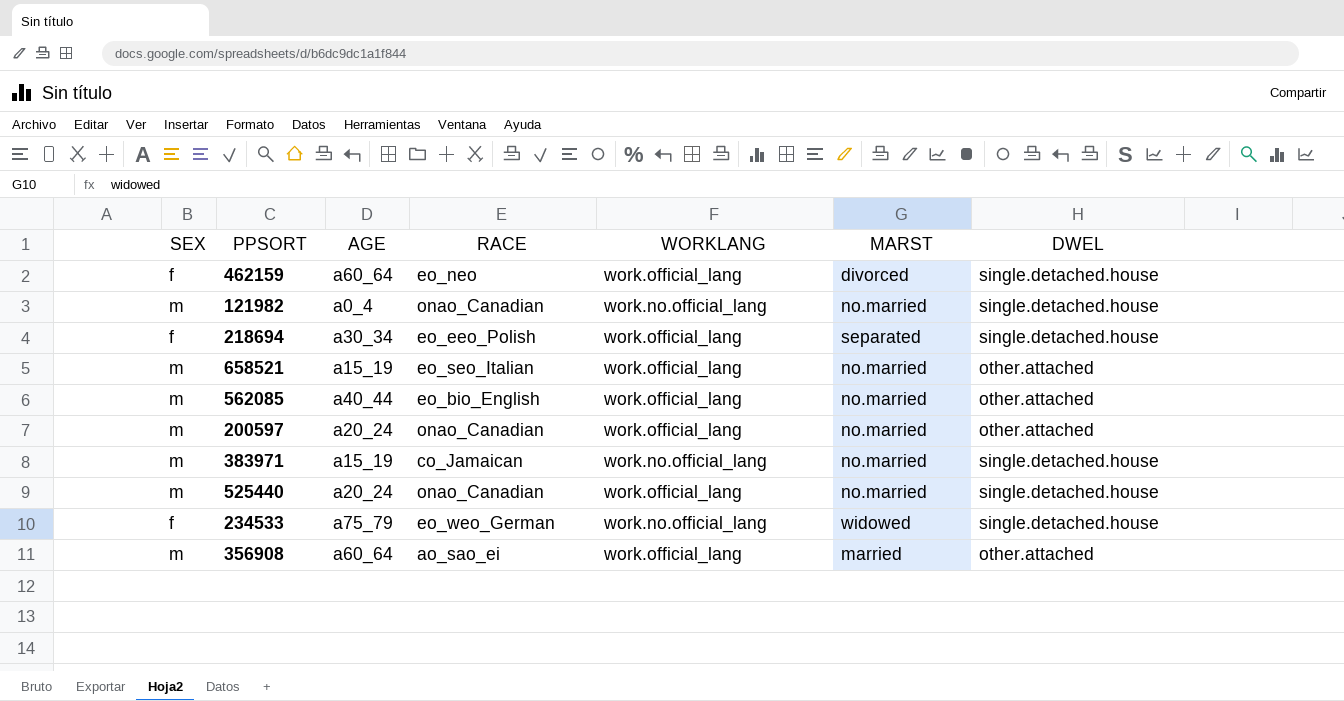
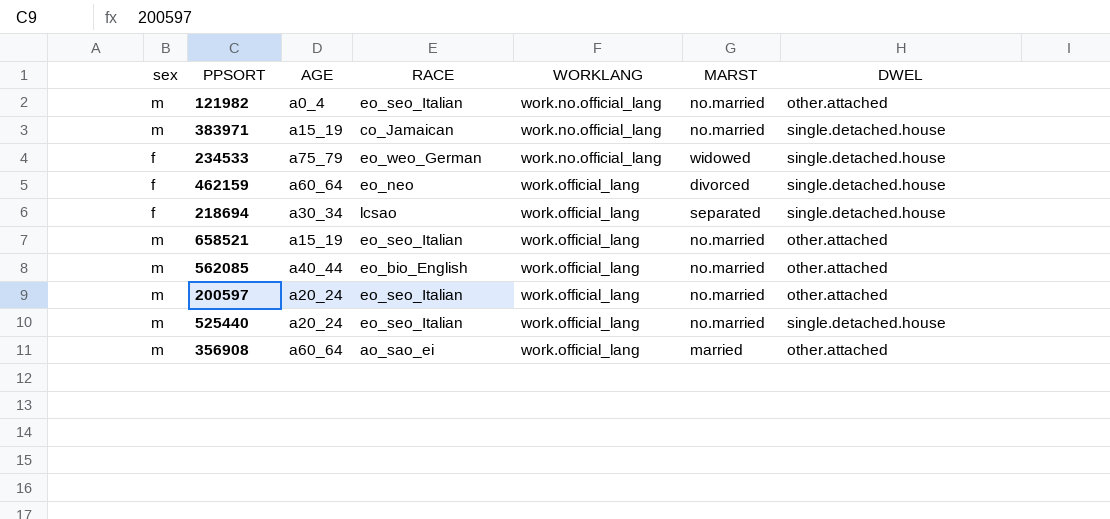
row order: none -> WORKLANG ascending
column name: SEX -> sex
121982 | RACE: onao_Canadian -> eo_seo_Italian
121982 | DWEL: single.detached.house -> other.attached
218694 | RACE: eo_eeo_Polish -> lcsao
200597 | RACE: onao_Canadian -> eo_seo_Italian
525440 | RACE: onao_Canadian -> eo_seo_Italian

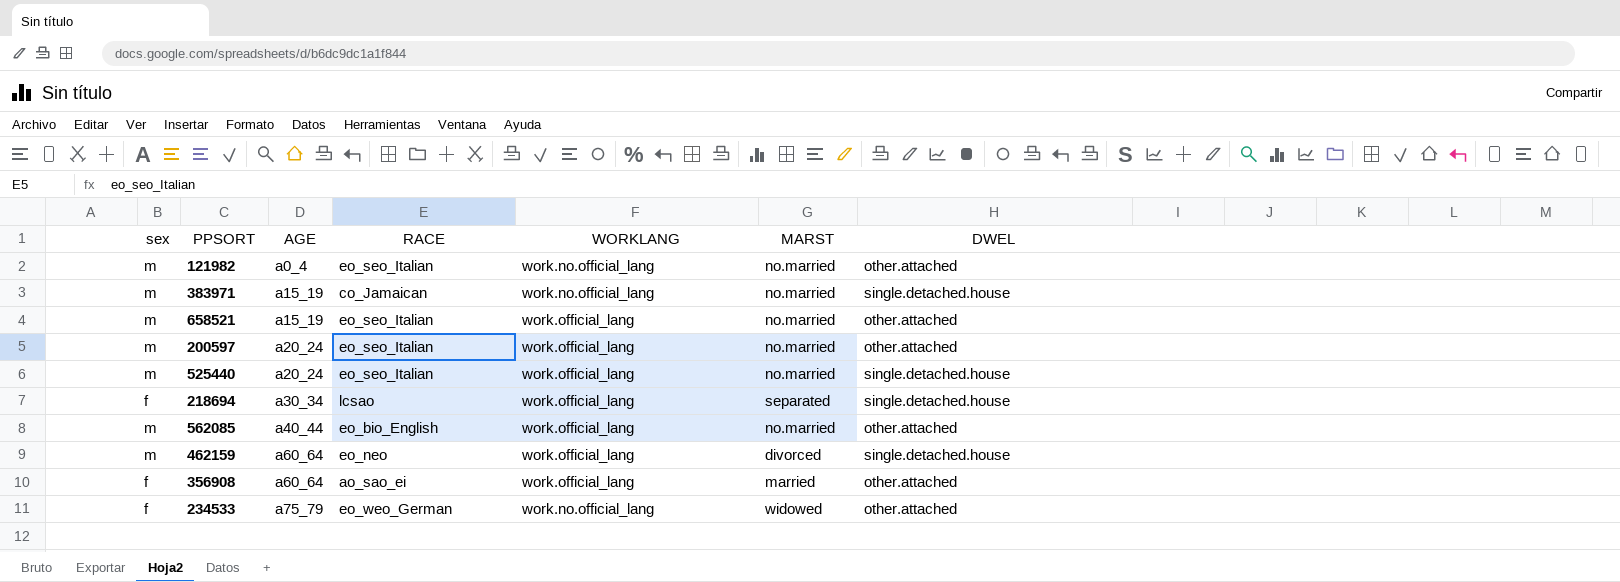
row order: WORKLANG ascending -> AGE ascending
462159 | sex: f -> m
356908 | sex: m -> f
234533 | DWEL: single.detached.house -> other.attached

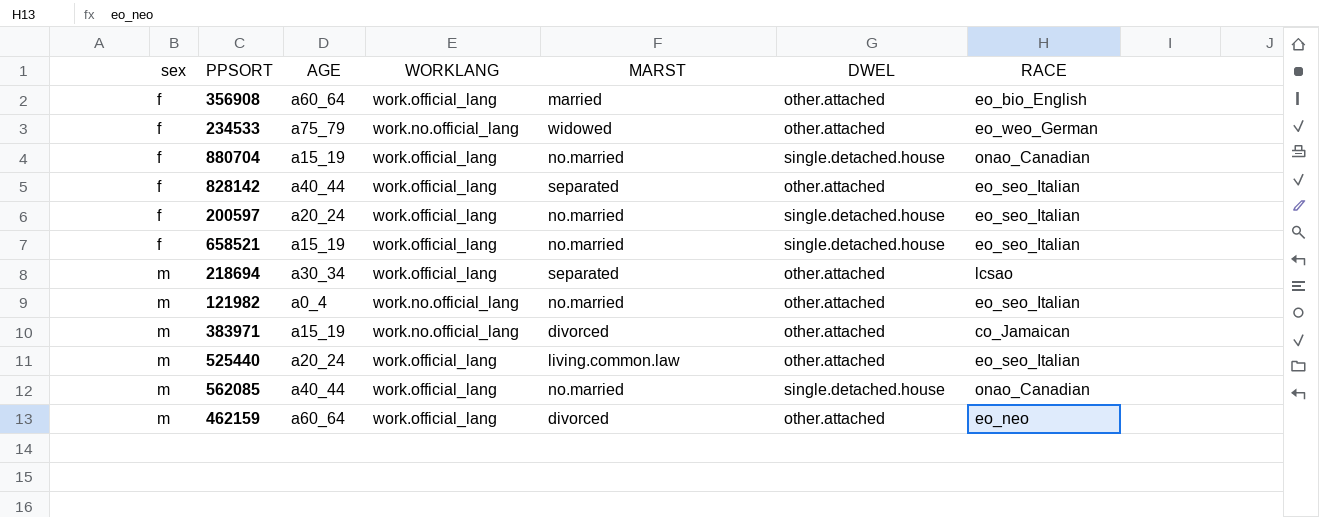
row order: AGE ascending -> sex ascending
column RACE | position: 4 -> 7
356908 | RACE: ao_sao_ei -> eo_bio_English
row 880704: none -> f | a15_19 | work.official_lang | no.married | single.detached.house | onao_Canadian
row 828142: none -> f | a40_44 | work.official_lang | separated | other.attached | eo_seo_Italian
200597 | sex: m -> f
200597 | DWEL: other.attached -> single.detached.house
658521 | sex: m -> f
658521 | DWEL: other.attached -> single.detached.house
218694 | sex: f -> m
218694 | DWEL: single.detached.house -> other.attached
383971 | MARST: no.married -> divorced
383971 | DWEL: single.detached.house -> other.attached
525440 | MARST: no.married -> living.common.law
525440 | DWEL: single.detached.house -> other.attached
562085 | DWEL: other.attached -> single.detached.house
562085 | RACE: eo_bio_English -> onao_Canadian
462159 | DWEL: single.detached.house -> other.attached

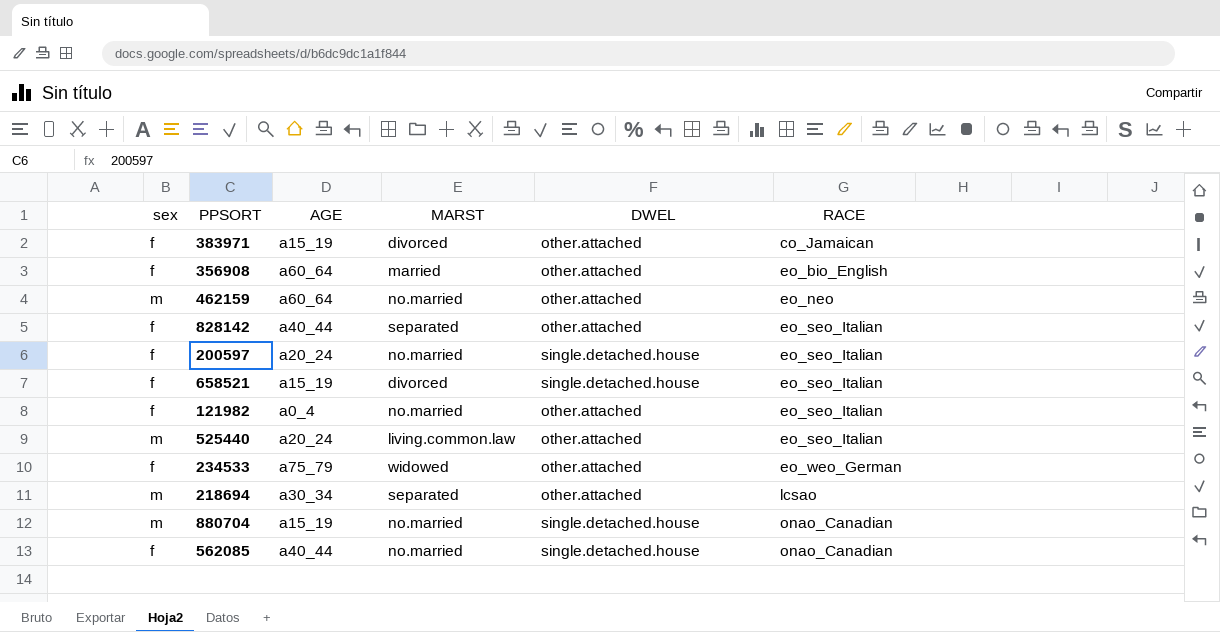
row order: sex ascending -> RACE ascending
column WORKLANG | position: 4 -> none
383971 | sex: m -> f
462159 | MARST: divorced -> no.married
658521 | MARST: no.married -> divorced
121982 | sex: m -> f
880704 | sex: f -> m
562085 | sex: m -> f

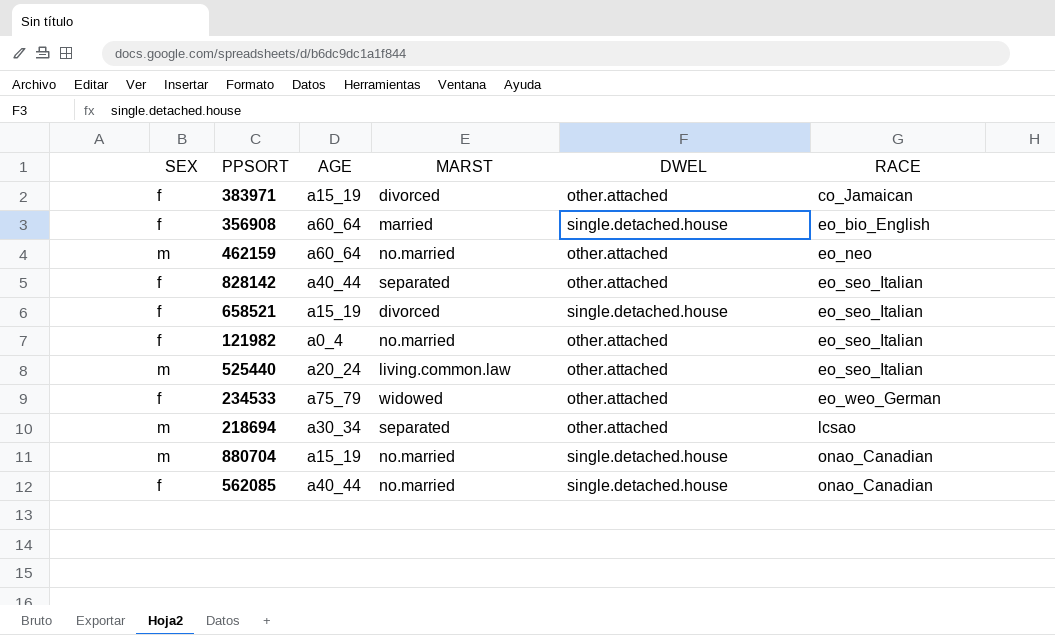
column name: sex -> SEX
row 200597: f | a20_24 | no.married | single.detached.house | eo_seo_Italian -> none
356908 | DWEL: other.attached -> single.detached.house

